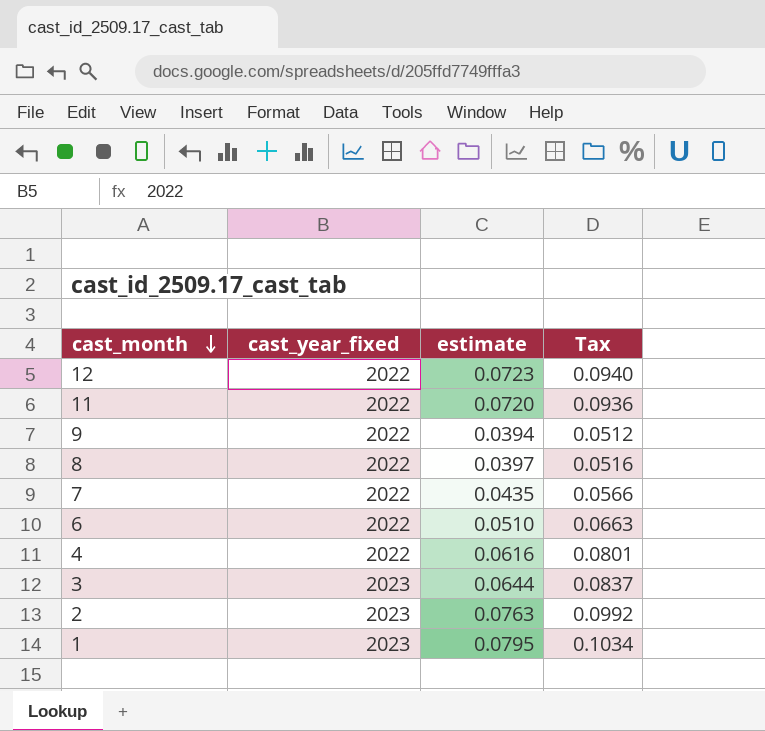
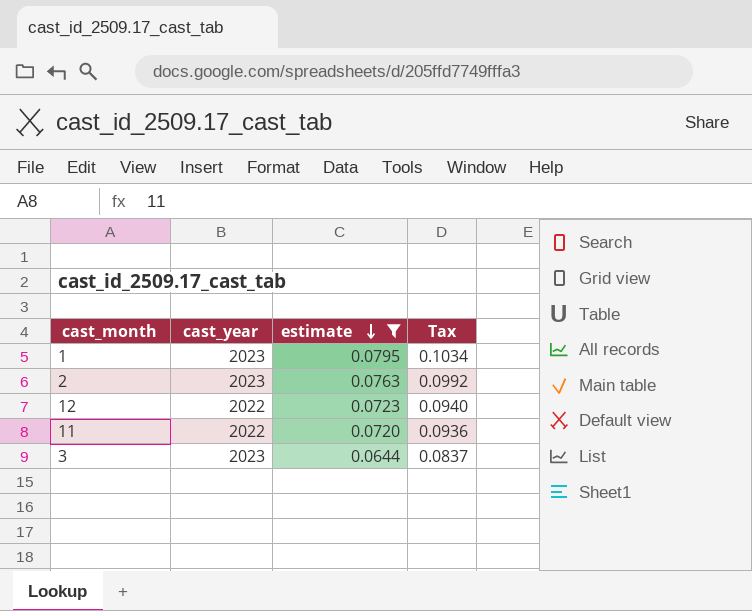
filter: none -> estimate >= 0.0644
row order: cast_month descending -> estimate descending
column name: cast_year_fixed -> cast_year

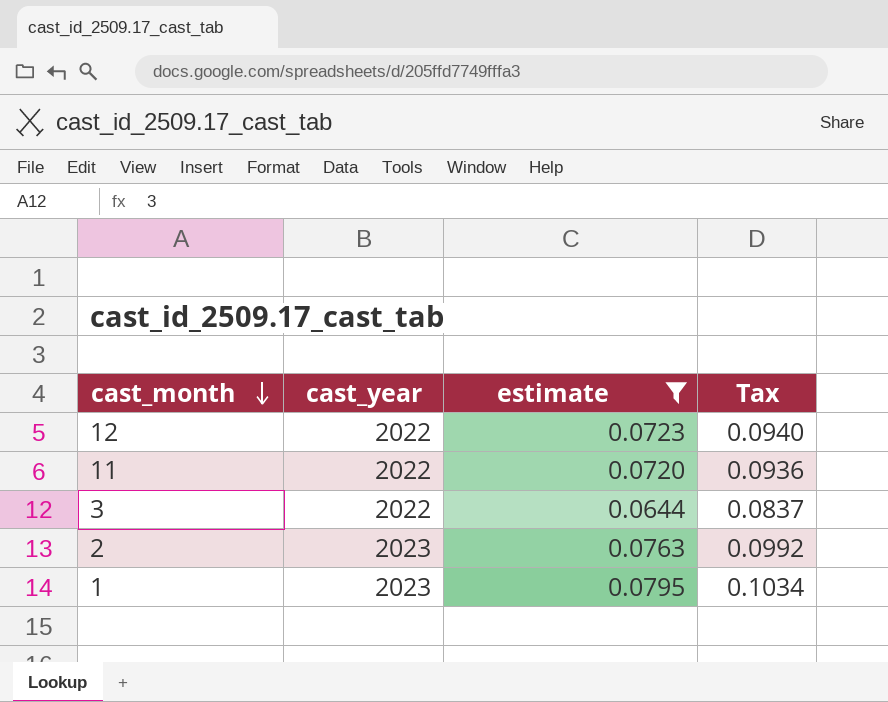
row order: estimate descending -> cast_month descending
3 | cast_year: 2023 -> 2022

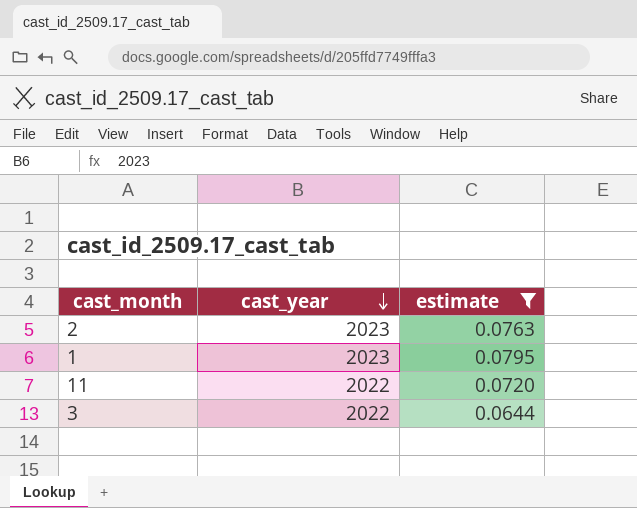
row order: cast_month descending -> cast_year descending
column Tax | formula: [estimate] * 1.3 -> none
row 12: 2022 | 0.0723 | 0.0940 -> none

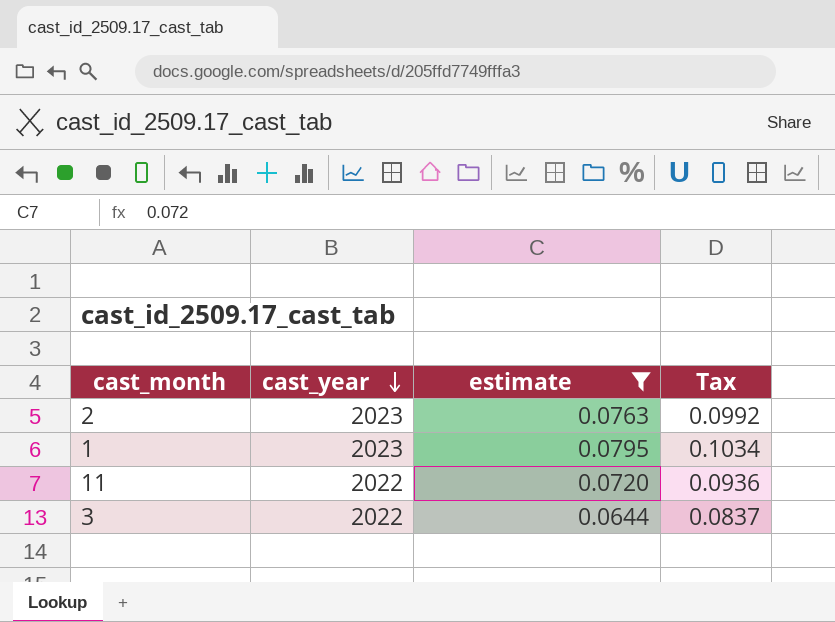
column Tax | formula: none -> [estimate] * 1.3

